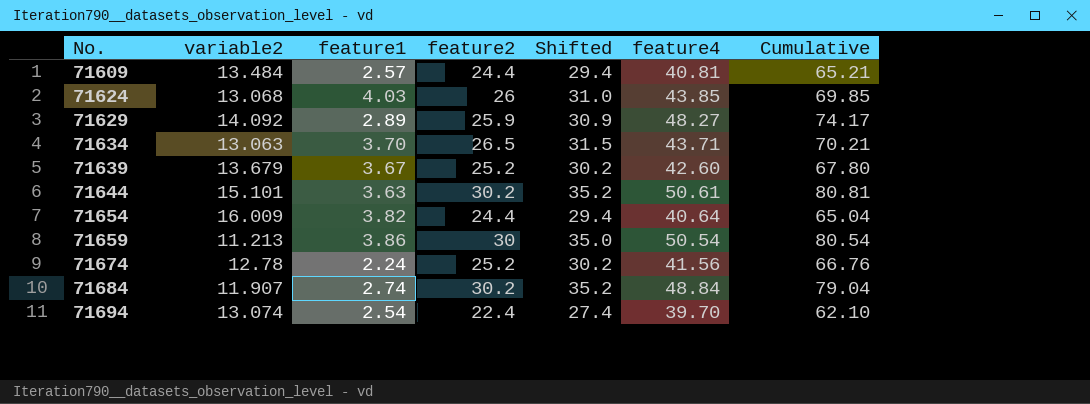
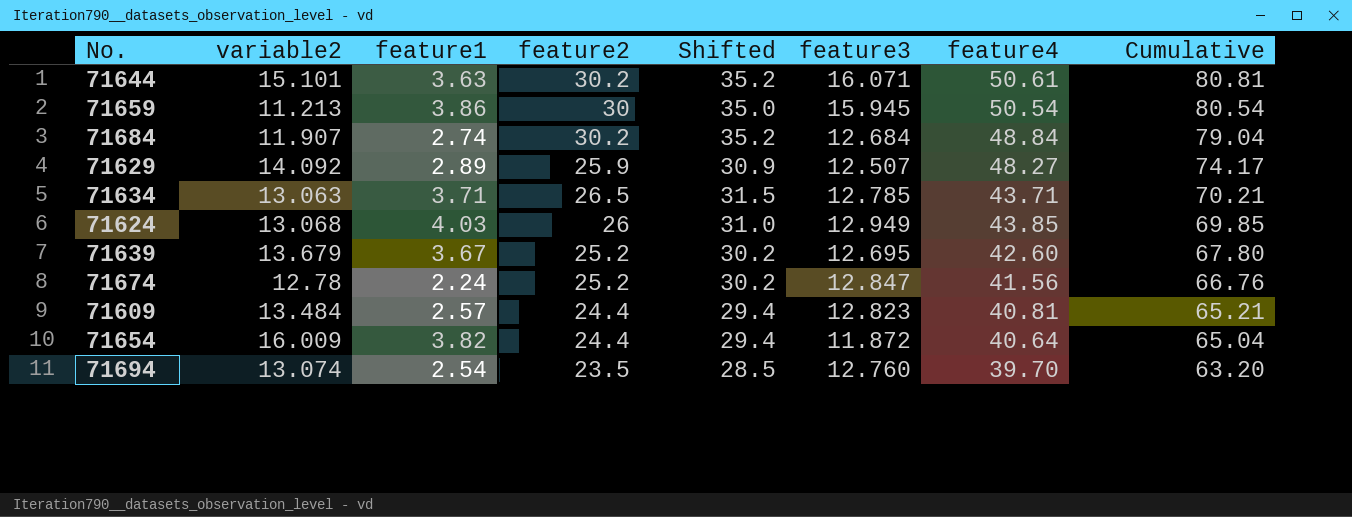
row order: No. ascending -> Cumulative descending
column feature3 | position: none -> 6
71634 | feature1: 3.70 -> 3.71
71694 | feature2: 22.4 -> 23.5
71694 | Shifted: 27.4 -> 28.5
71694 | Cumulative: 62.10 -> 63.20

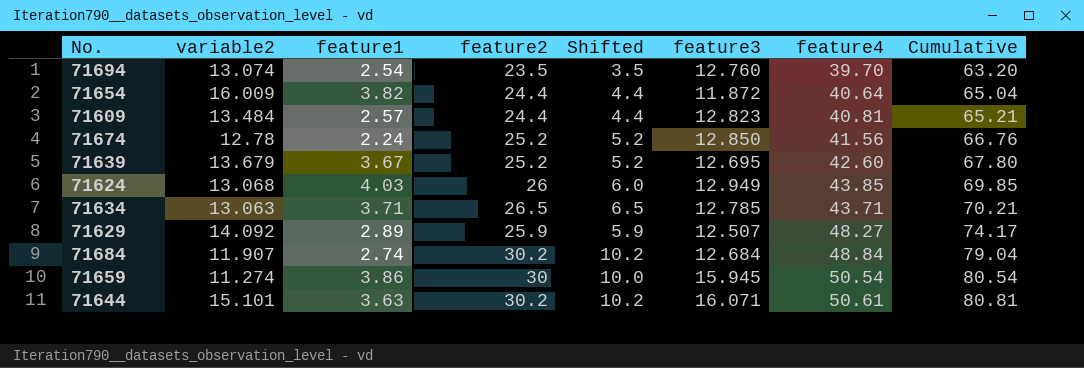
row order: Cumulative descending -> Cumulative ascending
column Shifted | formula: [feature2] + 5 -> [feature2] - 20
71674 | feature3: 12.847 -> 12.850
71659 | variable2: 11.213 -> 11.274

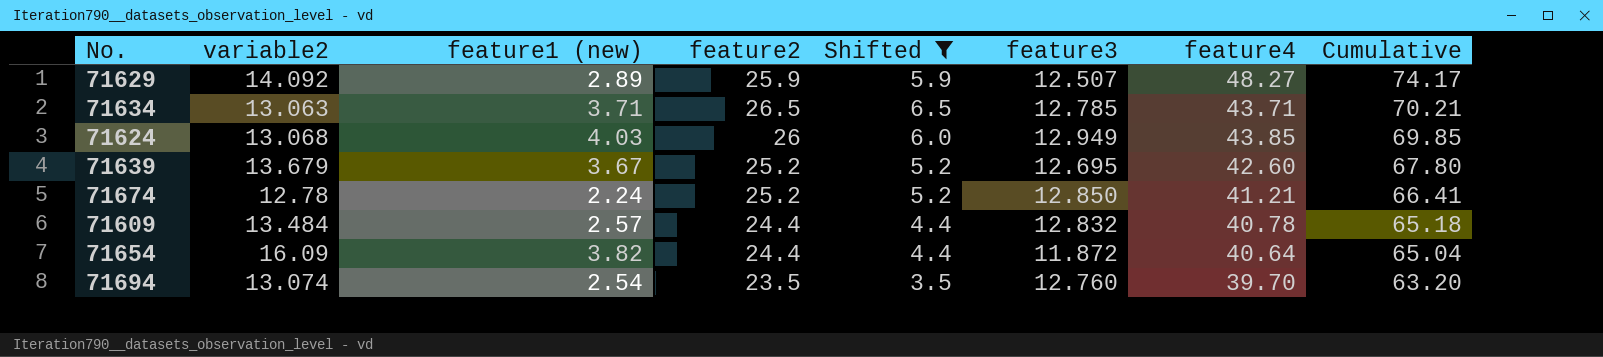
filter: none -> Shifted <= 6.5
row order: Cumulative ascending -> Cumulative descending
column name: feature1 -> feature1 (new)
71674 | feature4: 41.56 -> 41.21
71674 | Cumulative: 66.76 -> 66.41
71609 | feature3: 12.823 -> 12.832
71609 | feature4: 40.81 -> 40.78
71609 | Cumulative: 65.21 -> 65.18
71654 | variable2: 16.009 -> 16.09

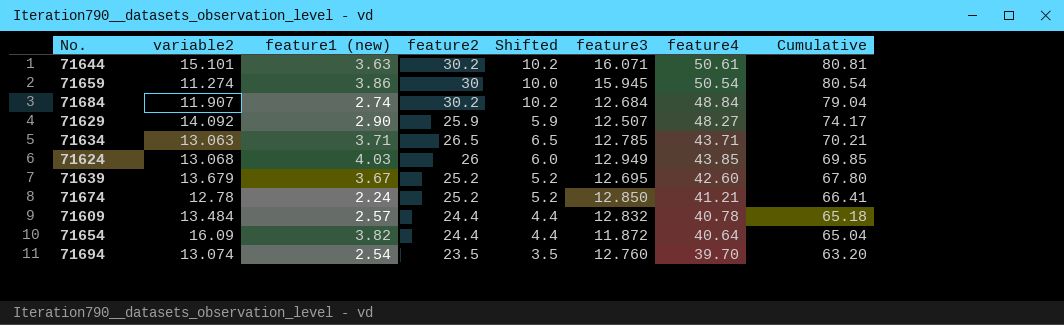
filter: Shifted <= 6.5 -> none
71629 | feature1 (new): 2.89 -> 2.90

